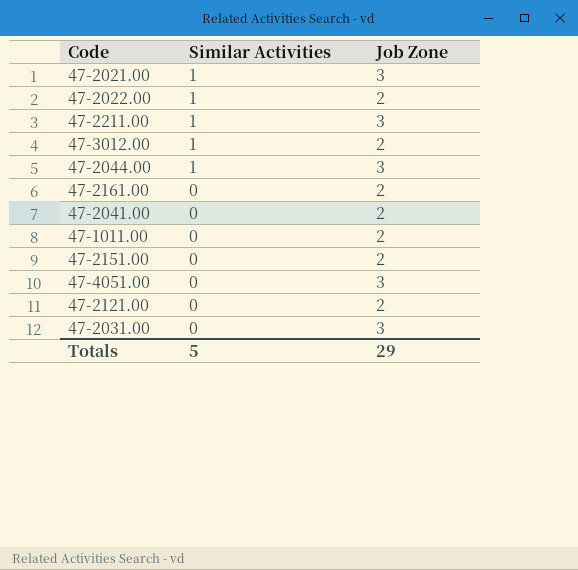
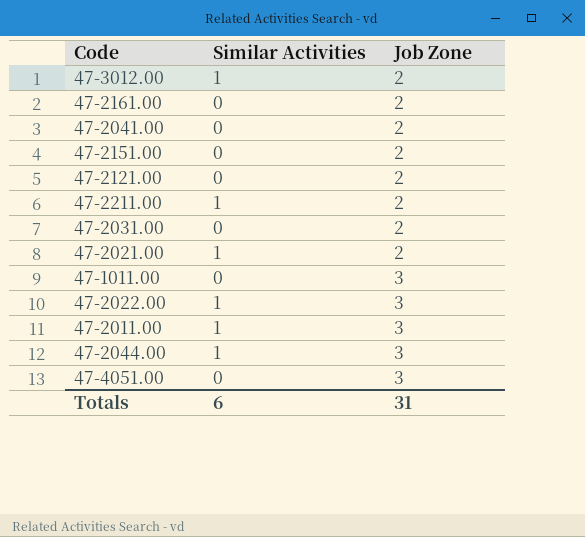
row order: Similar Activities descending -> Job Zone ascending
47-2211.00 | Job Zone: 3 -> 2
47-2031.00 | Job Zone: 3 -> 2
47-2021.00 | Job Zone: 3 -> 2
47-1011.00 | Job Zone: 2 -> 3
47-2022.00 | Job Zone: 2 -> 3
row 47-2011.00: none -> 1 | 3
Totals | Similar Activities: 5 -> 6
Totals | Job Zone: 29 -> 31

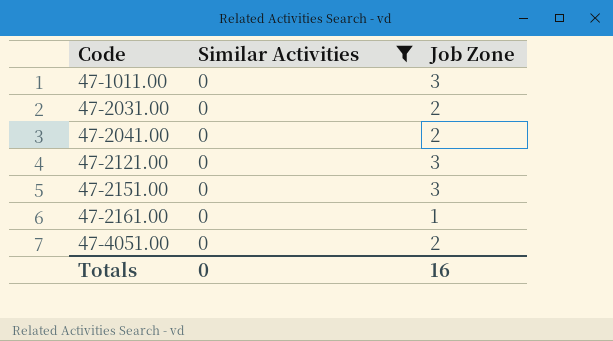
filter: none -> Similar Activities = 0
row order: Job Zone ascending -> Code ascending
47-2121.00 | Job Zone: 2 -> 3
47-2151.00 | Job Zone: 2 -> 3
47-2161.00 | Job Zone: 2 -> 1
47-4051.00 | Job Zone: 3 -> 2
Totals | Similar Activities: 6 -> 0
Totals | Job Zone: 31 -> 16

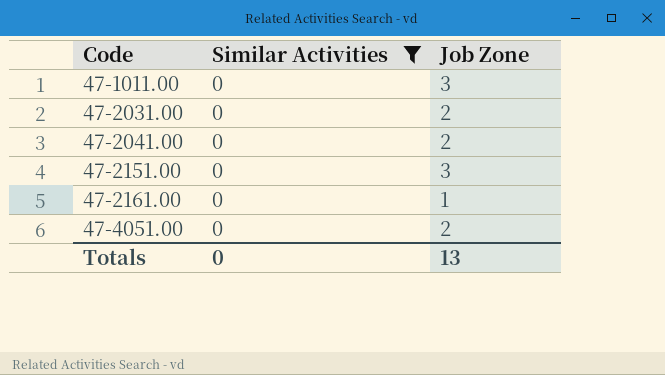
row 47-2121.00: 0 | 3 -> none
Totals | Job Zone: 16 -> 13

